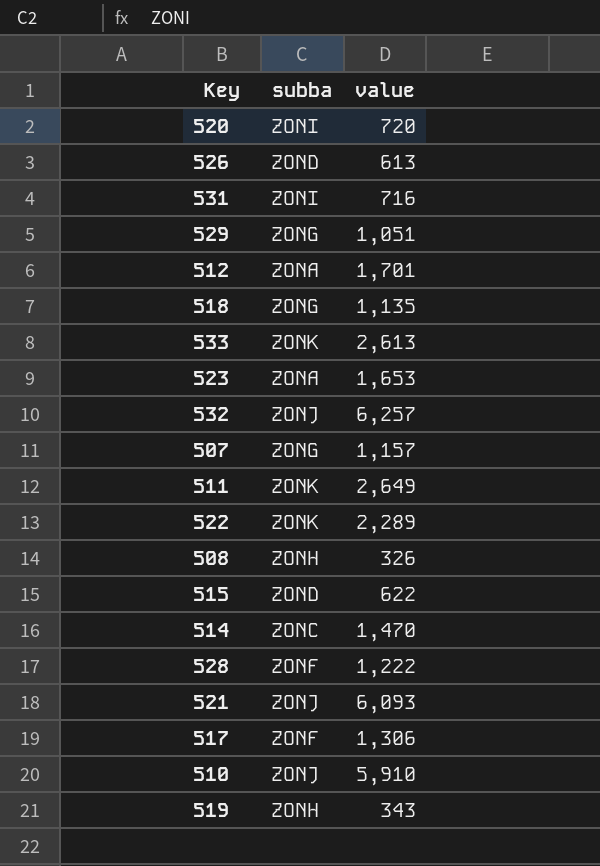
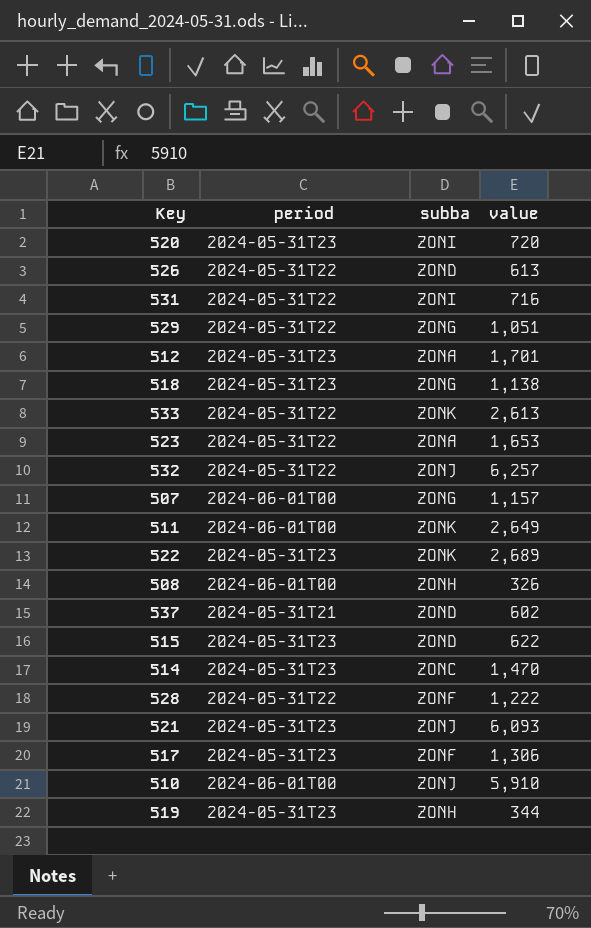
column period | position: none -> 2
518 | value: 1,135 -> 1,138
522 | value: 2,289 -> 2,689
row 537: none -> 2024-05-31T21 | ZOND | 602
519 | value: 343 -> 344

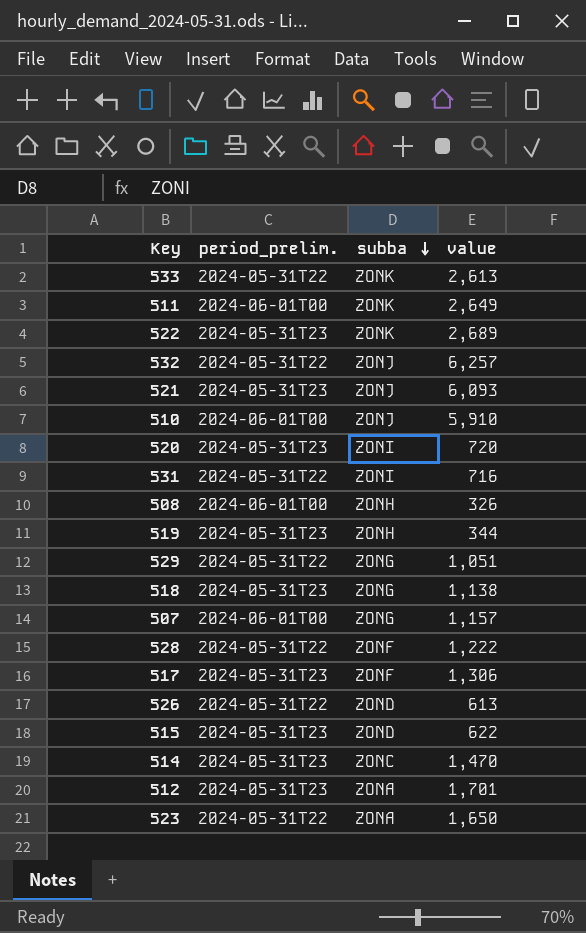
row order: none -> subba descending
column name: period -> period_prelim.
row 537: 2024-05-31T21 | ZOND | 602 -> none
523 | value: 1,653 -> 1,650

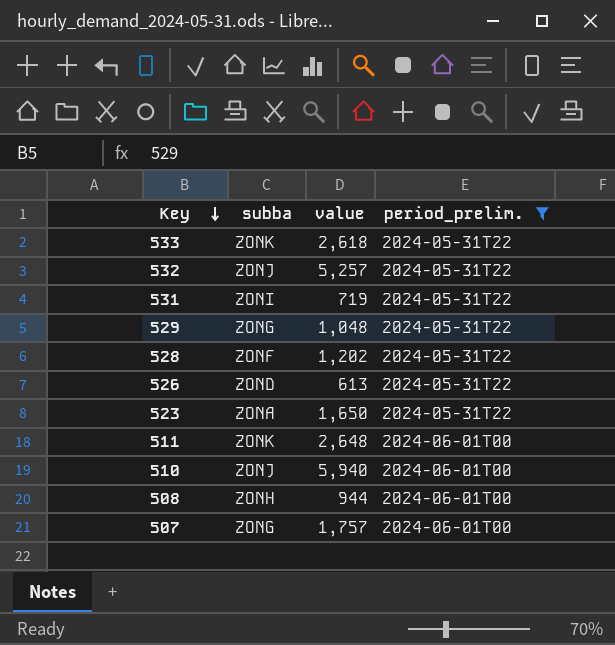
filter: none -> period_prelim. != 2024-05-31T23
row order: subba descending -> Key descending
column period_prelim. | position: 2 -> 4
533 | value: 2,613 -> 2,618
532 | value: 6,257 -> 5,257
531 | value: 716 -> 719
529 | value: 1,051 -> 1,048
528 | value: 1,222 -> 1,202
511 | value: 2,649 -> 2,648
510 | value: 5,910 -> 5,940
508 | value: 326 -> 944
507 | value: 1,157 -> 1,757

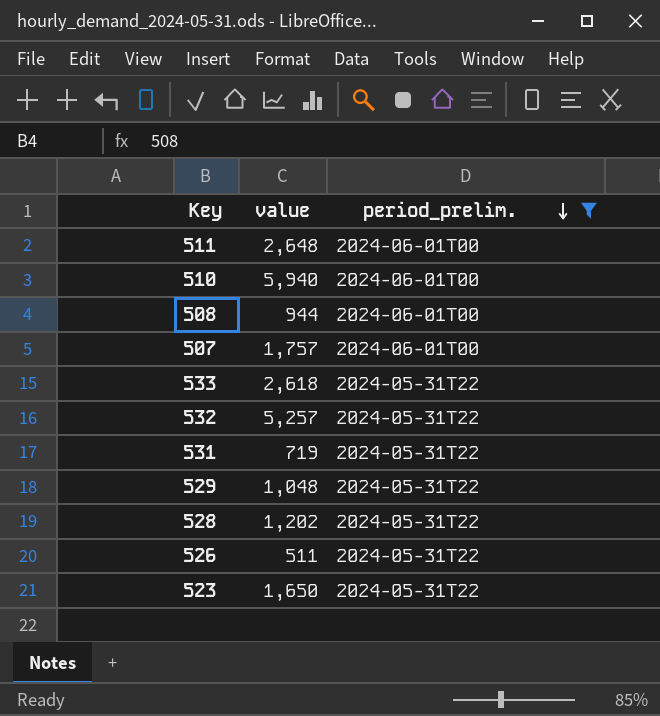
row order: Key descending -> period_prelim. descending
column subba | position: 2 -> none
526 | value: 613 -> 511

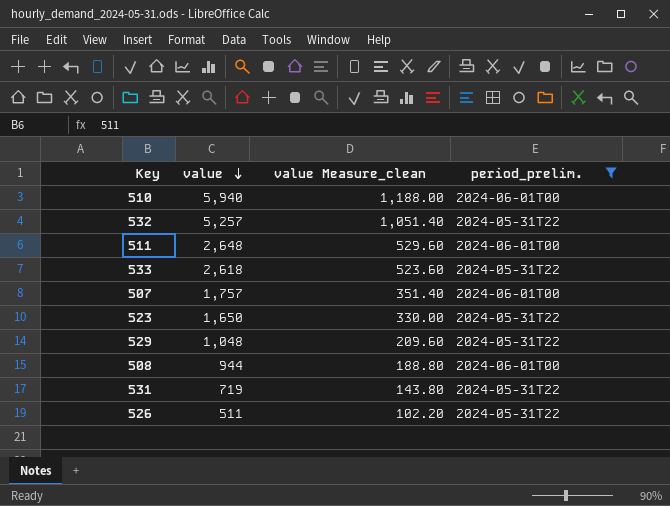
row order: period_prelim. descending -> value descending
column value Measure_clean | formula: none -> [value] * 0.2
row 528: 1,202 | 2024-05-31T22 -> none

